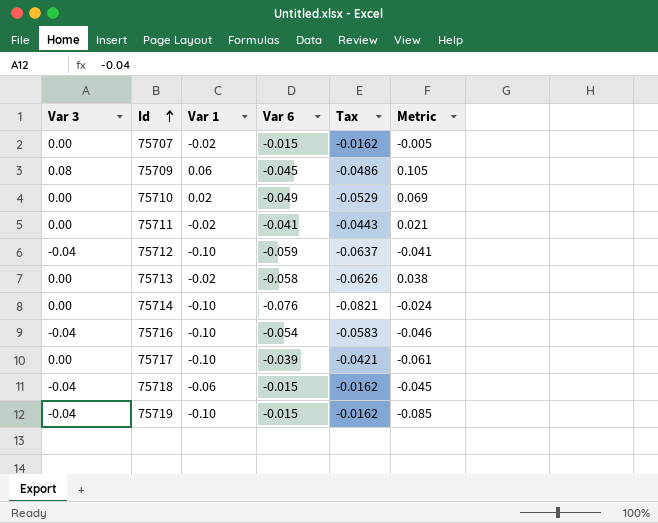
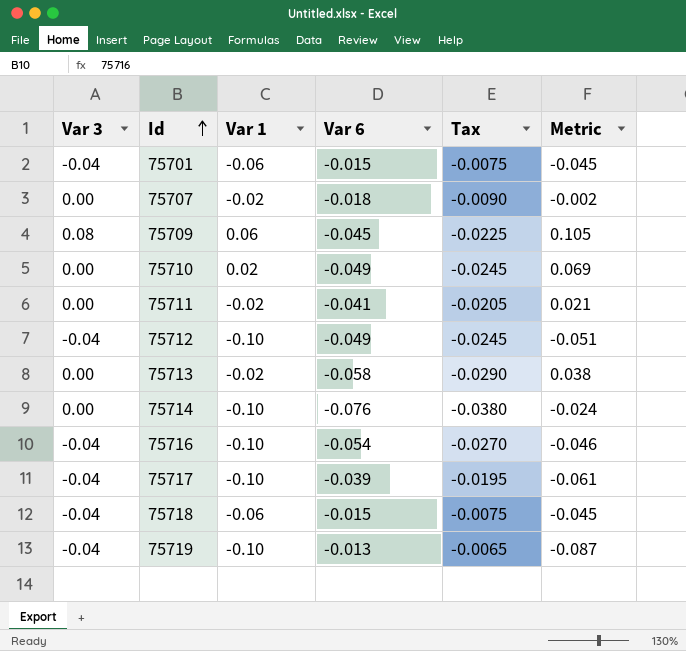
column Tax | formula: [Var 6] * 1.08 -> [Var 6] * 0.5
row 75701: none -> -0.04 | -0.06 | -0.015 | -0.0075 | -0.045
75707 | Var 6: -0.015 -> -0.018
75707 | Metric: -0.005 -> -0.002
75712 | Var 6: -0.059 -> -0.049
75712 | Metric: -0.041 -> -0.051
75717 | Var 3: 0.00 -> -0.04
75719 | Var 6: -0.015 -> -0.013
75719 | Metric: -0.085 -> -0.087

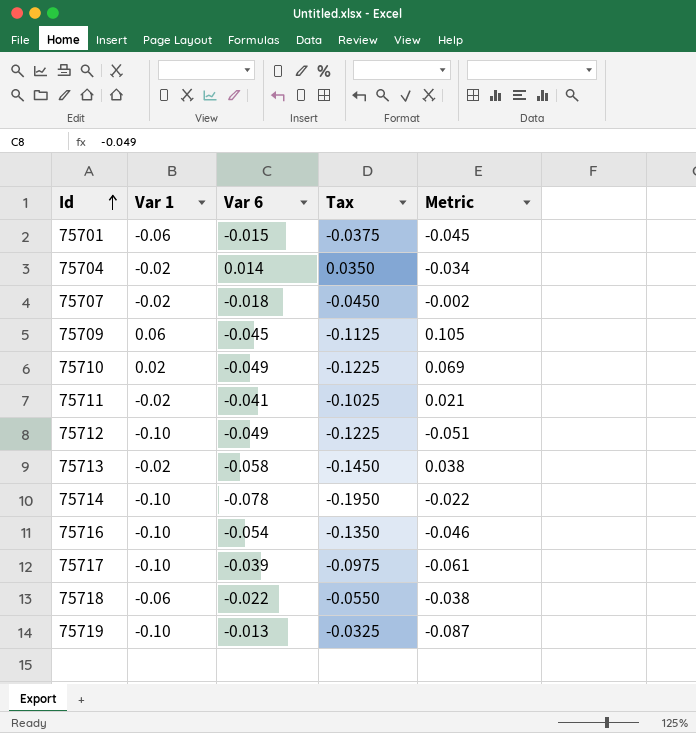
column Var 3 | position: 1 -> none
column Tax | formula: [Var 6] * 0.5 -> [Var 6] * 2.5
row 75704: none -> -0.02 | 0.014 | 0.0350 | -0.034
75714 | Var 6: -0.076 -> -0.078
75714 | Metric: -0.024 -> -0.022
75718 | Var 6: -0.015 -> -0.022
75718 | Metric: -0.045 -> -0.038

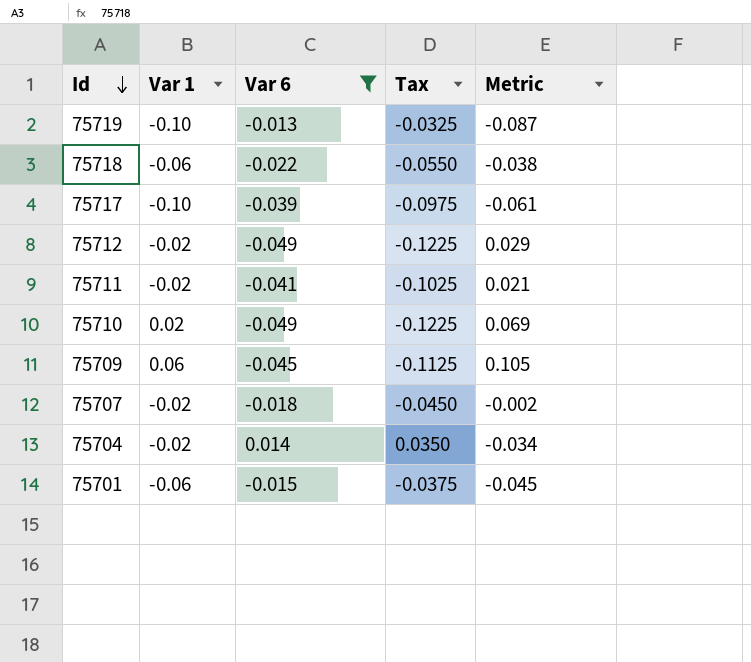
filter: none -> Var 6 >= -0.049
row order: Id ascending -> Id descending
75712 | Var 1: -0.10 -> -0.02
75712 | Metric: -0.051 -> 0.029

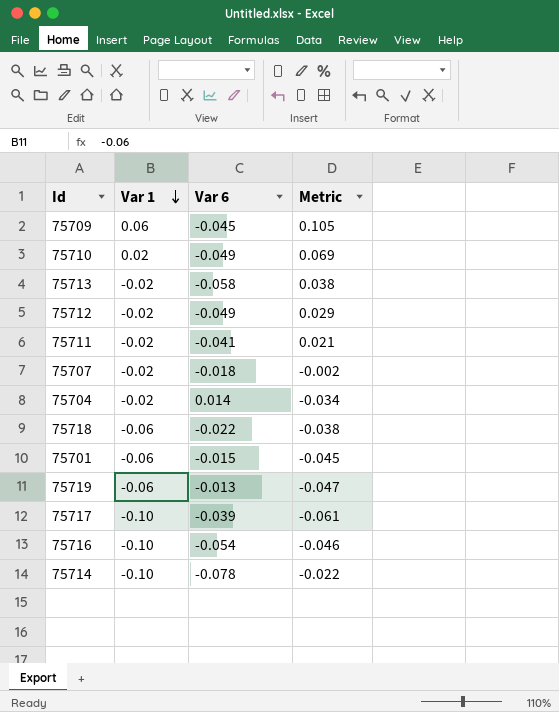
filter: Var 6 >= -0.049 -> none
row order: Id descending -> Var 1 descending
column Tax | formula: [Var 6] * 2.5 -> none
75719 | Var 1: -0.10 -> -0.06
75719 | Metric: -0.087 -> -0.047

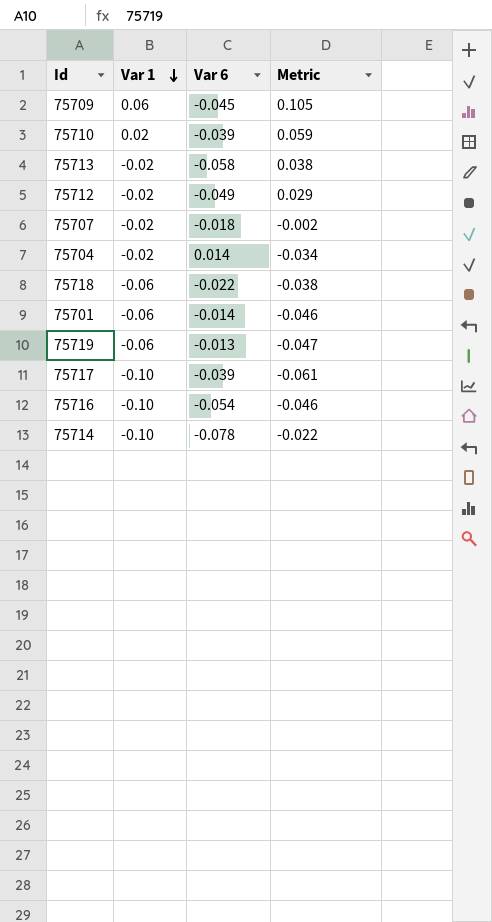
row 75711: -0.02 | -0.041 | 0.021 -> none
75710 | Var 6: -0.049 -> -0.039
75710 | Metric: 0.069 -> 0.059
75701 | Var 6: -0.015 -> -0.014
75701 | Metric: -0.045 -> -0.046

